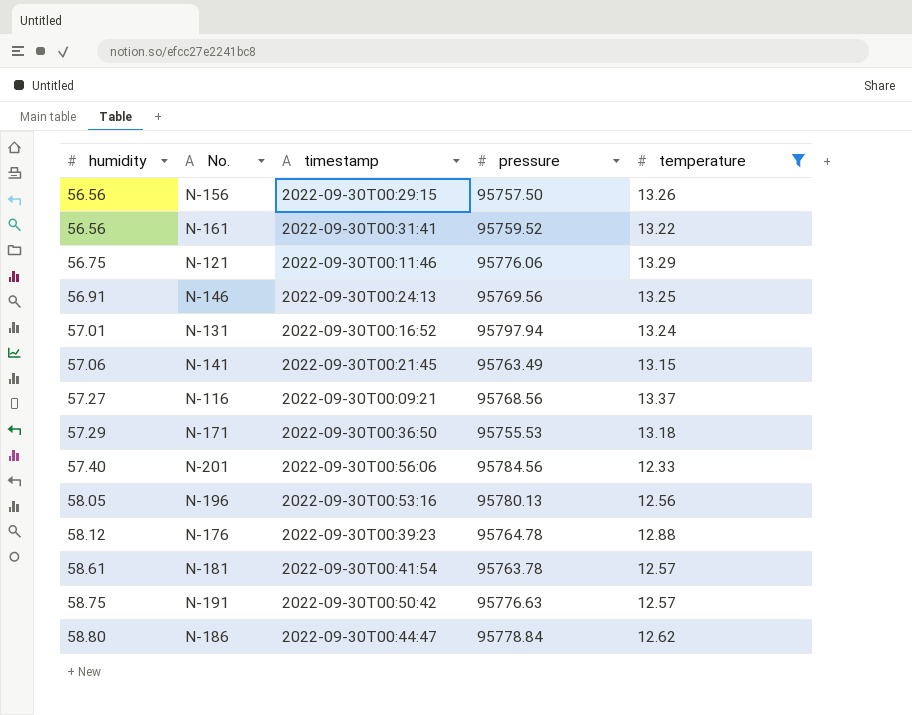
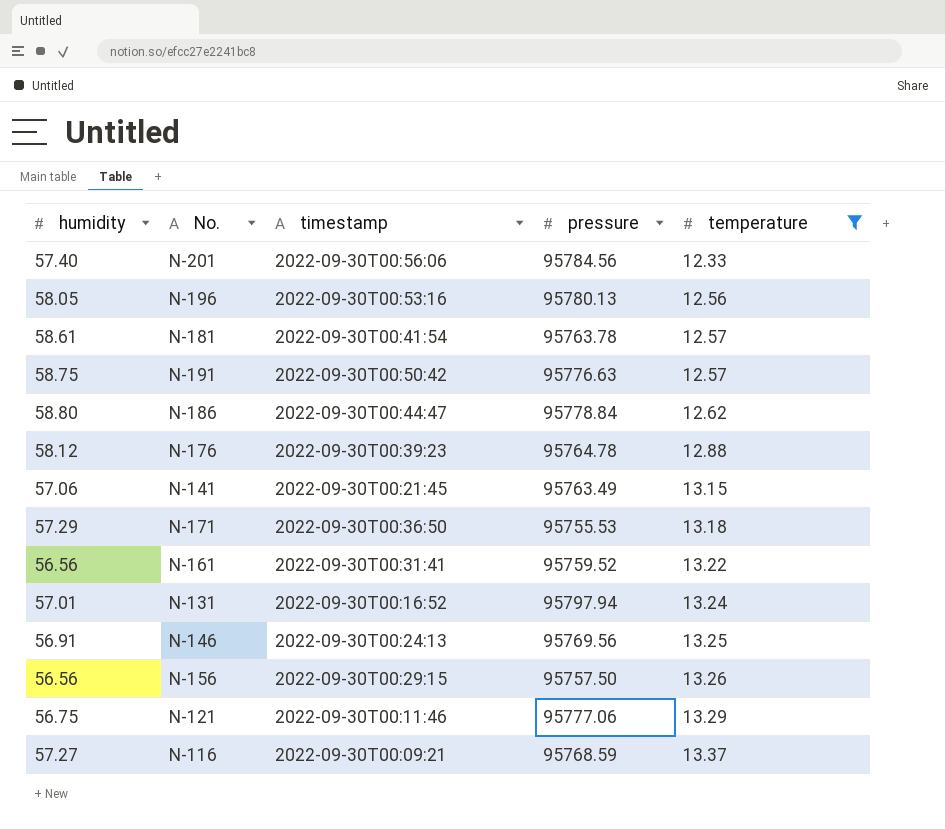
row order: humidity ascending -> temperature ascending
N-121 | pressure: 95776.06 -> 95777.06
N-116 | pressure: 95768.56 -> 95768.59

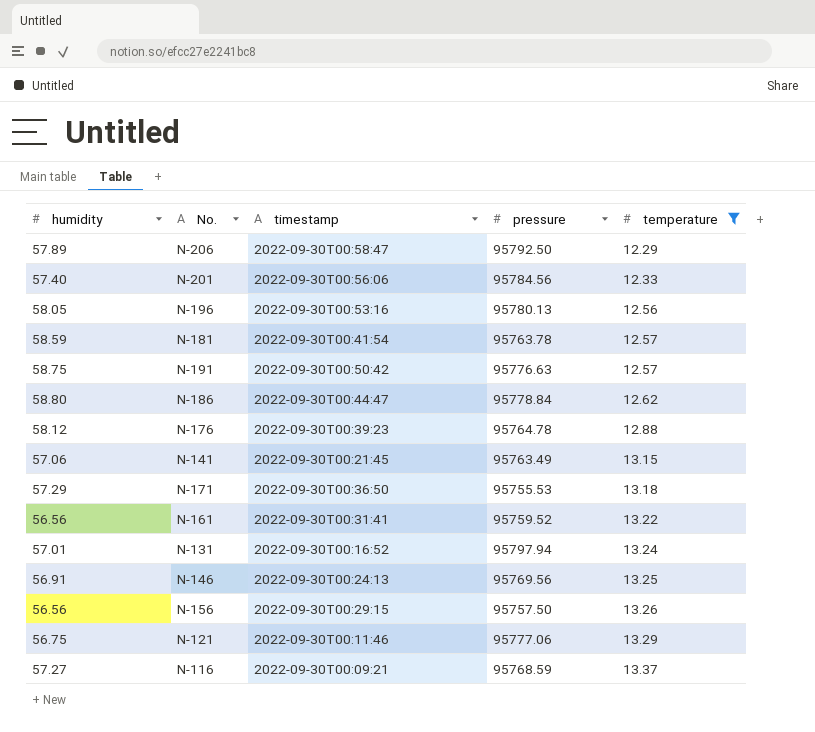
row N-206: none -> 57.89 | 2022-09-30T00:58:47 | 95792.50 | 12.29
N-181 | humidity: 58.61 -> 58.59

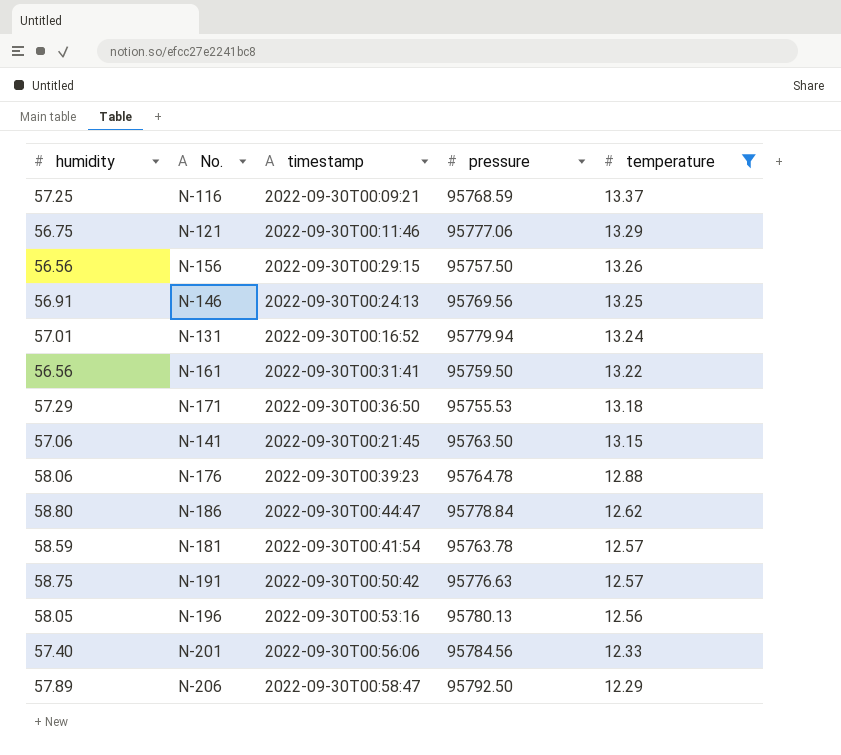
row order: temperature ascending -> temperature descending
N-116 | humidity: 57.27 -> 57.25
N-131 | pressure: 95797.94 -> 95779.94
N-161 | pressure: 95759.52 -> 95759.50
N-141 | pressure: 95763.49 -> 95763.50
N-176 | humidity: 58.12 -> 58.06

